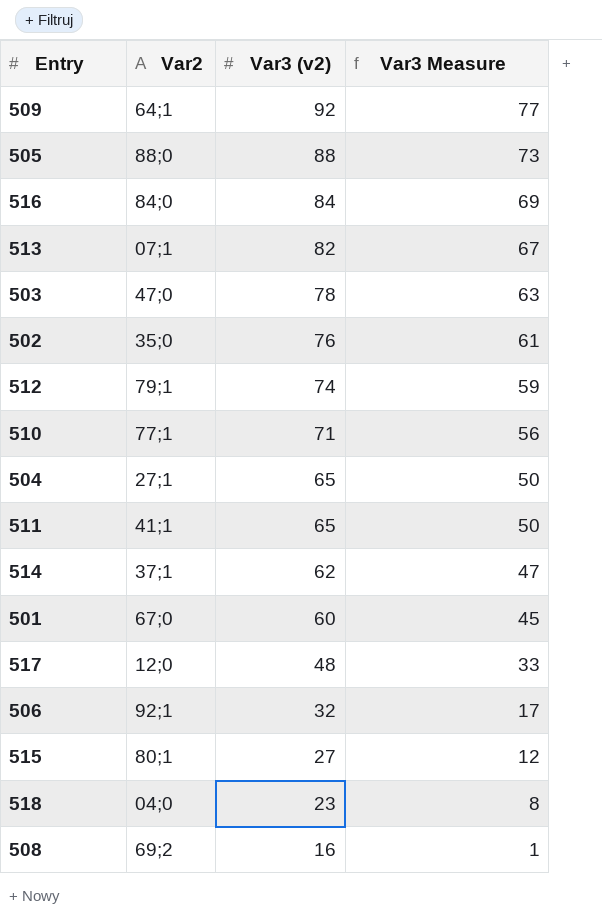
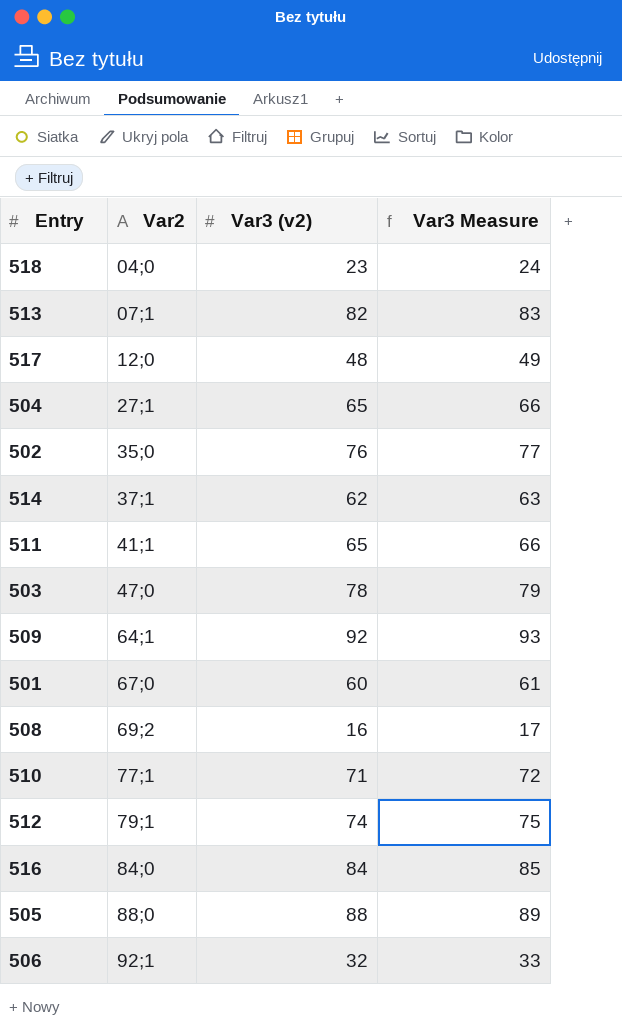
row order: Var3 (v2) descending -> Var2 ascending
column Var3 Measure | formula: [Var3 (v2)] - 15 -> [Var3 (v2)] + 1
row 515: 80;1 | 27 | 12 -> none

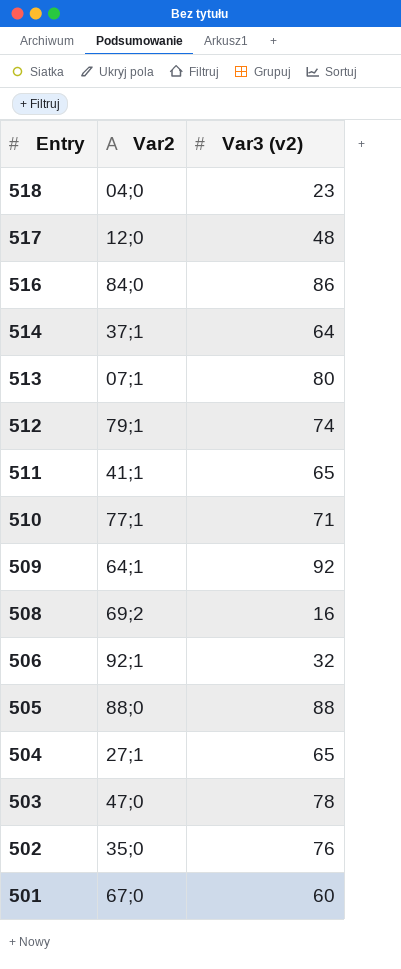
row order: Var2 ascending -> Entry descending
column Var3 Measure | formula: [Var3 (v2)] + 1 -> none
516 | Var3 (v2): 84 -> 86
514 | Var3 (v2): 62 -> 64
513 | Var3 (v2): 82 -> 80

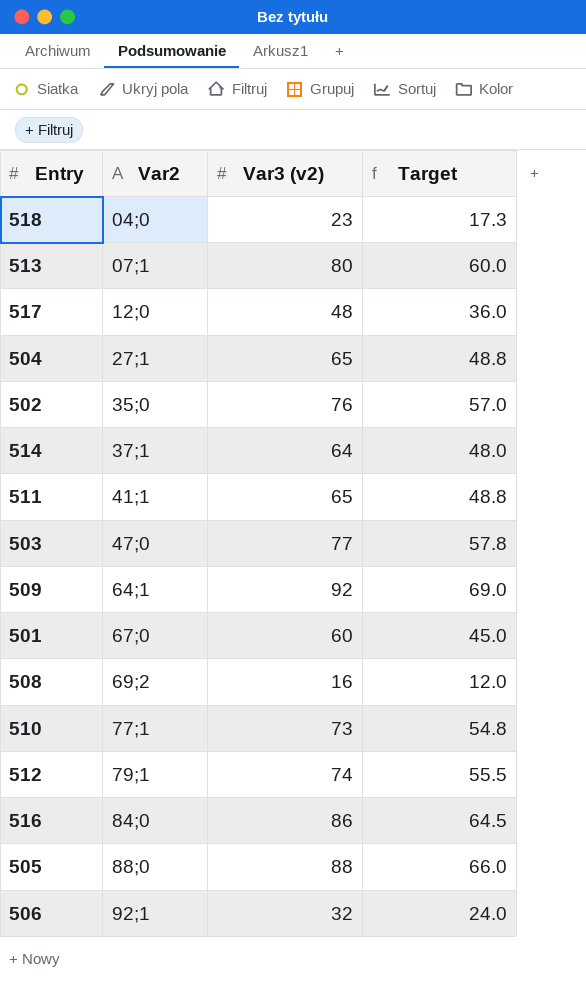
row order: Entry descending -> Var2 ascending
column Target | formula: none -> [Var3 (v2)] * 0.75
503 | Var3 (v2): 78 -> 77
510 | Var3 (v2): 71 -> 73

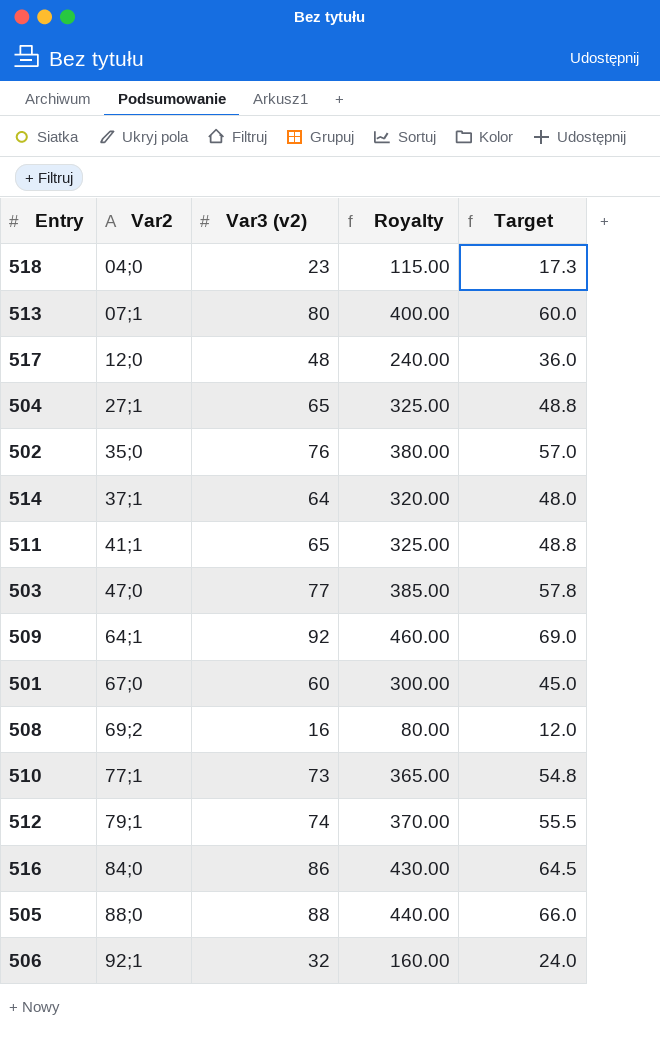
column Royalty | formula: none -> [Var3 (v2)] * 5

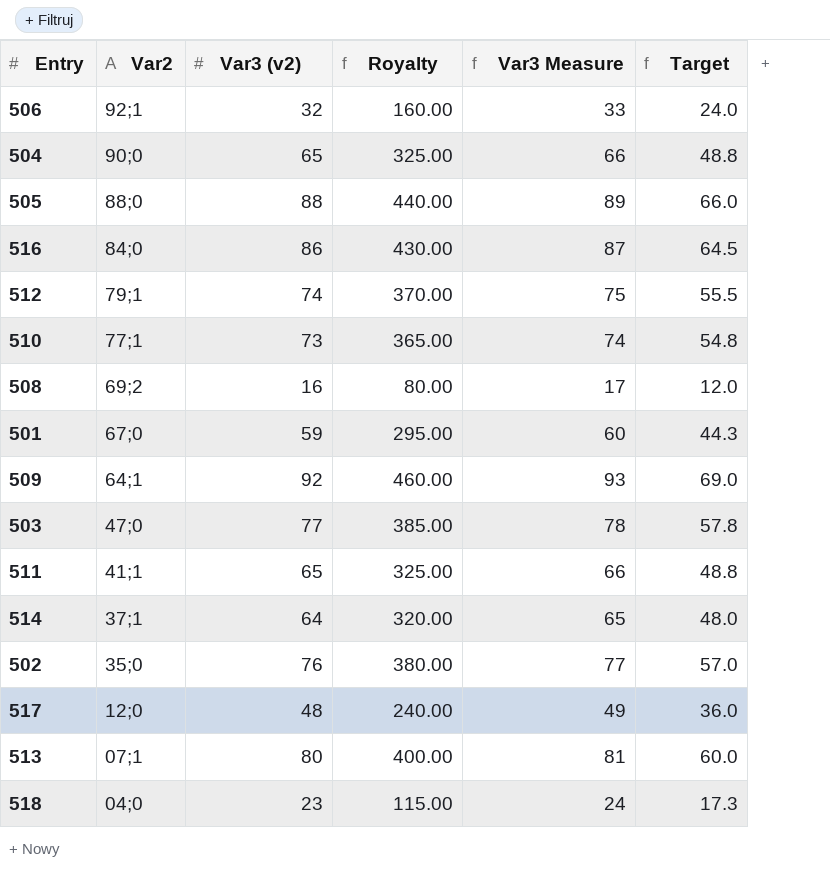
row order: Var2 ascending -> Var2 descending
column Var3 Measure | formula: none -> [Var3 (v2)] + 1
504 | Var2: 27;1 -> 90;0
501 | Var3 (v2): 60 -> 59
501 | Royalty: 300.00 -> 295.00
501 | Target: 45.0 -> 44.3

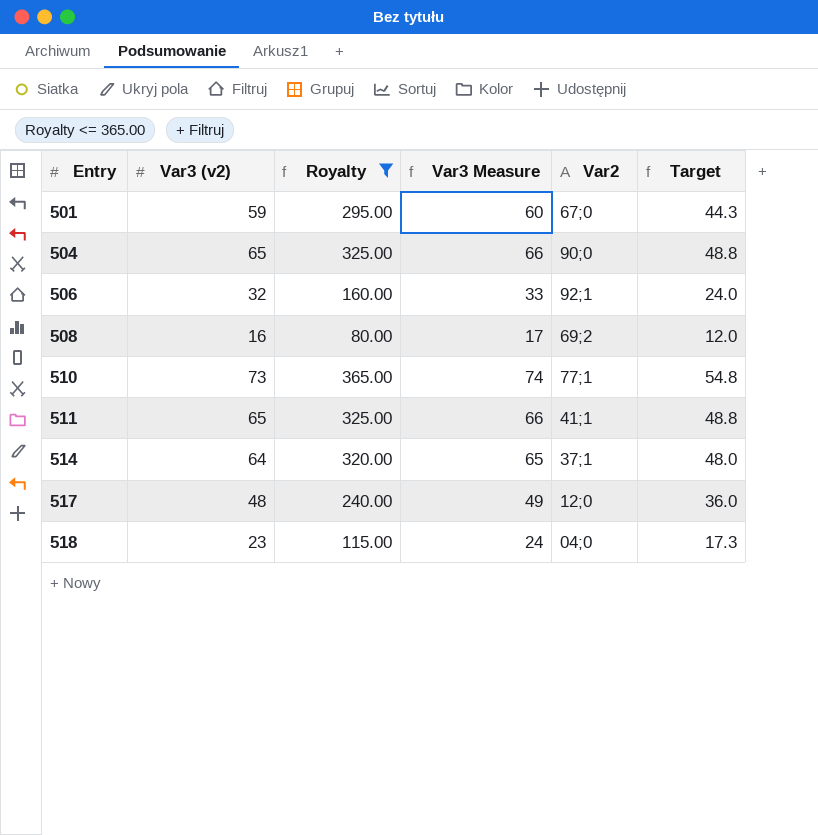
filter: none -> Royalty <= 365.00
row order: Var2 descending -> Entry ascending
column Var2 | position: 2 -> 5

